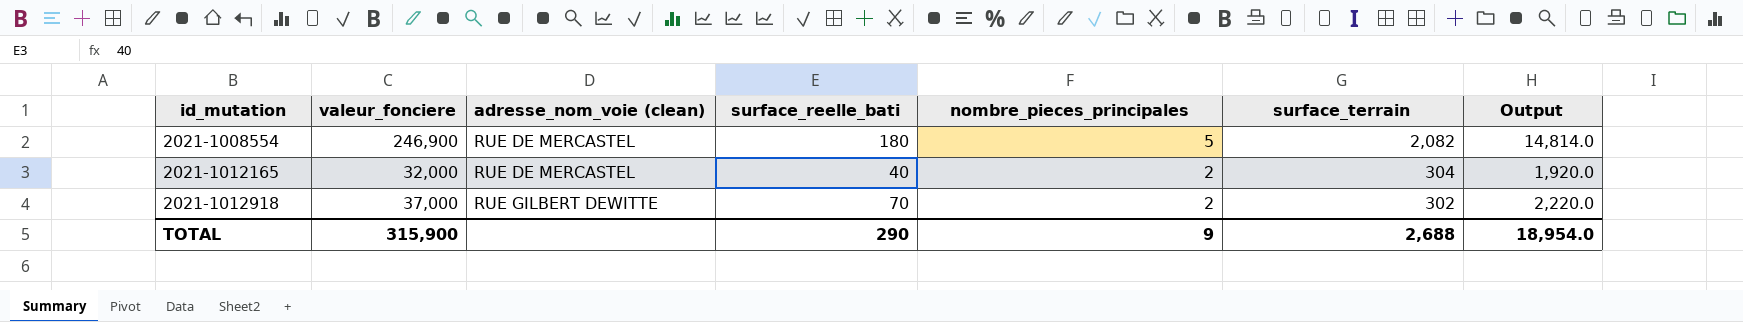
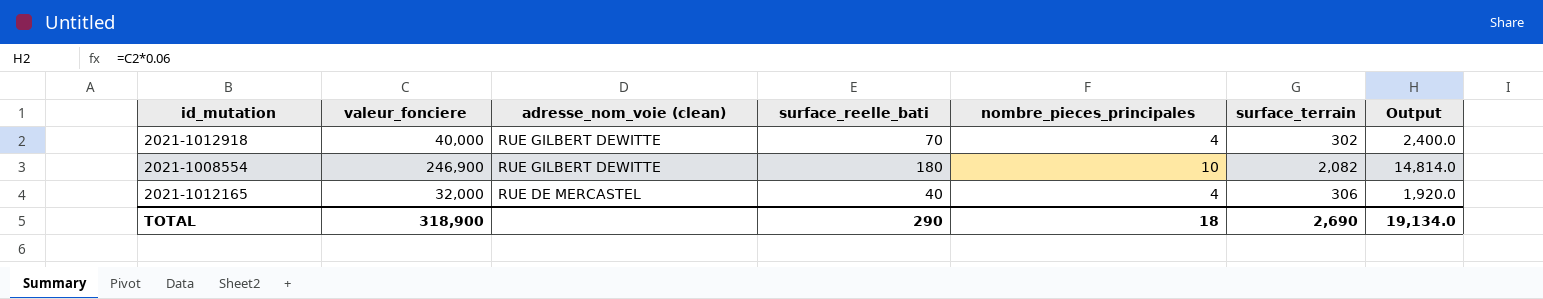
row order: id_mutation ascending -> adresse_nom_voie (clean) descending
2021-1012918 | valeur_fonciere: 37,000 -> 40,000
2021-1012918 | nombre_pieces_principales: 2 -> 4
2021-1012918 | Output: 2,220.0 -> 2,400.0
2021-1008554 | adresse_nom_voie (clean): RUE DE MERCASTEL -> RUE GILBERT DEWITTE
2021-1008554 | nombre_pieces_principales: 5 -> 10
2021-1012165 | nombre_pieces_principales: 2 -> 4
2021-1012165 | surface_terrain: 304 -> 306
TOTAL | valeur_fonciere: 315,900 -> 318,900
TOTAL | nombre_pieces_principales: 9 -> 18
TOTAL | surface_terrain: 2,688 -> 2,690
TOTAL | Output: 18,954.0 -> 19,134.0

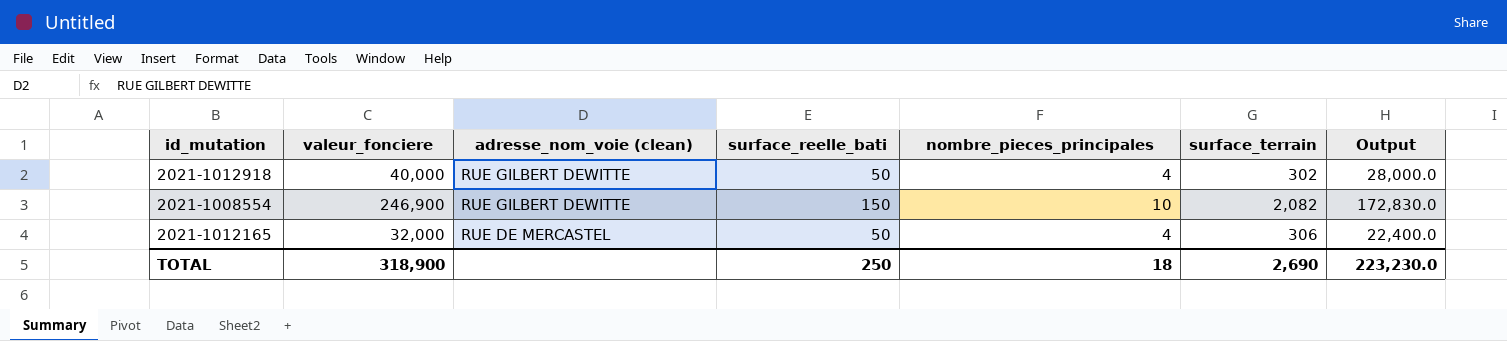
column Output | formula: [valeur_fonciere] * 0.06 -> [valeur_fonciere] * 0.7
2021-1012918 | surface_reelle_bati: 70 -> 50
2021-1008554 | surface_reelle_bati: 180 -> 150
2021-1012165 | surface_reelle_bati: 40 -> 50
TOTAL | surface_reelle_bati: 290 -> 250
TOTAL | Output: 19,134.0 -> 223,230.0

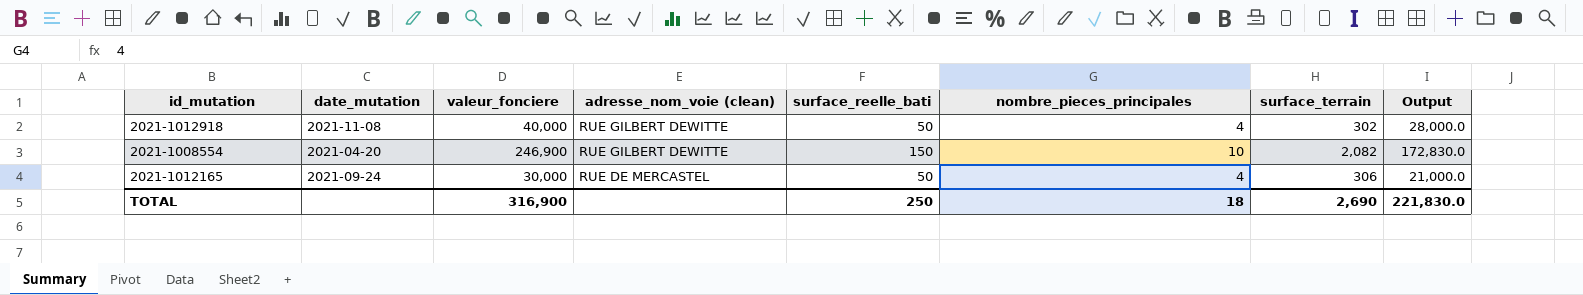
column date_mutation | position: none -> 2
2021-1012165 | valeur_fonciere: 32,000 -> 30,000
2021-1012165 | Output: 22,400.0 -> 21,000.0
TOTAL | valeur_fonciere: 318,900 -> 316,900
TOTAL | Output: 223,230.0 -> 221,830.0

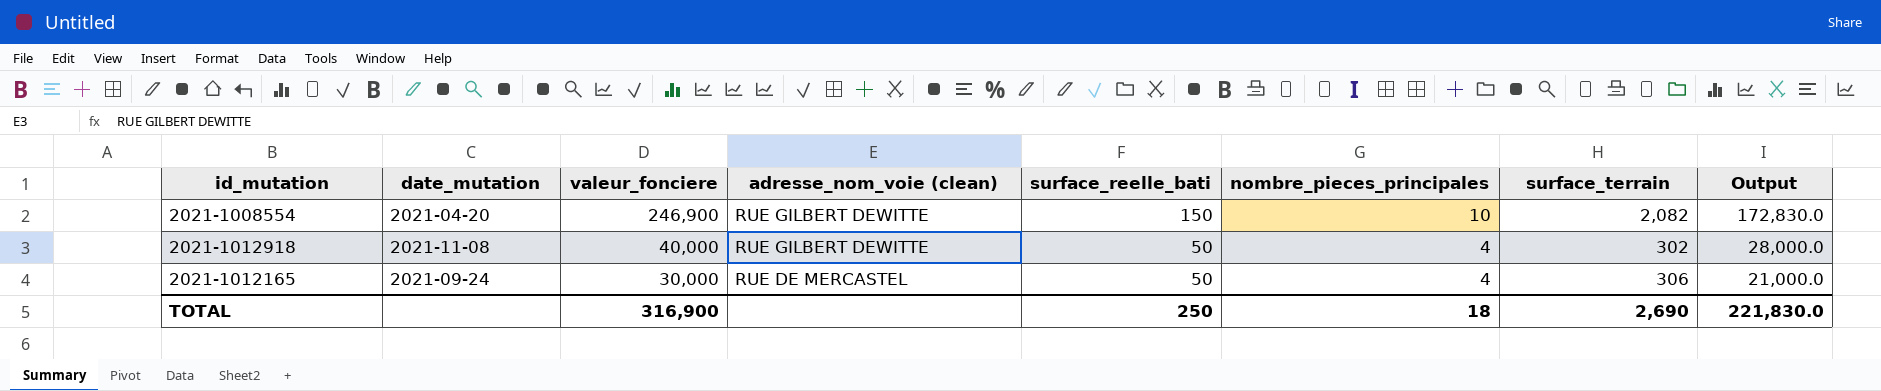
row order: adresse_nom_voie (clean) descending -> valeur_fonciere descending

